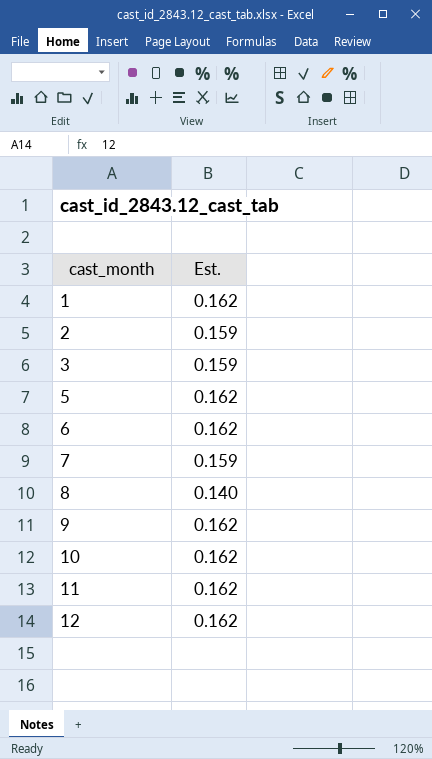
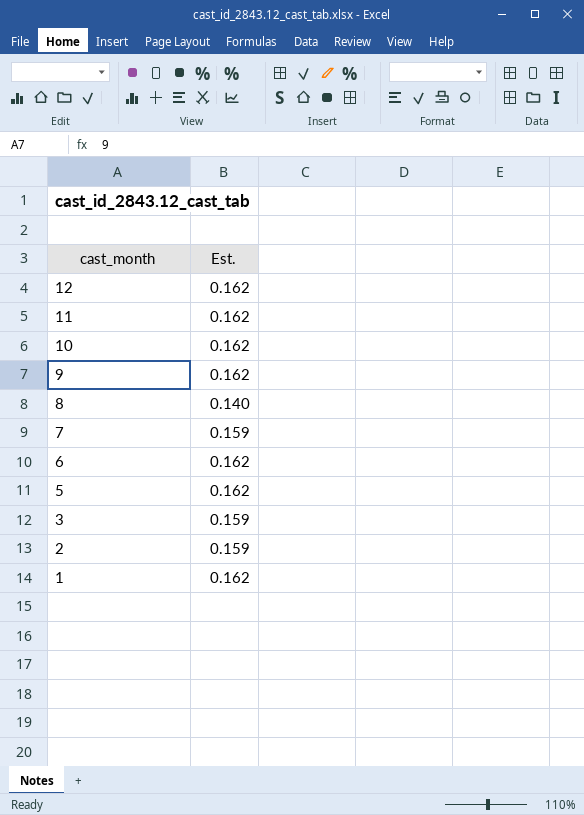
row order: cast_month ascending -> cast_month descending

